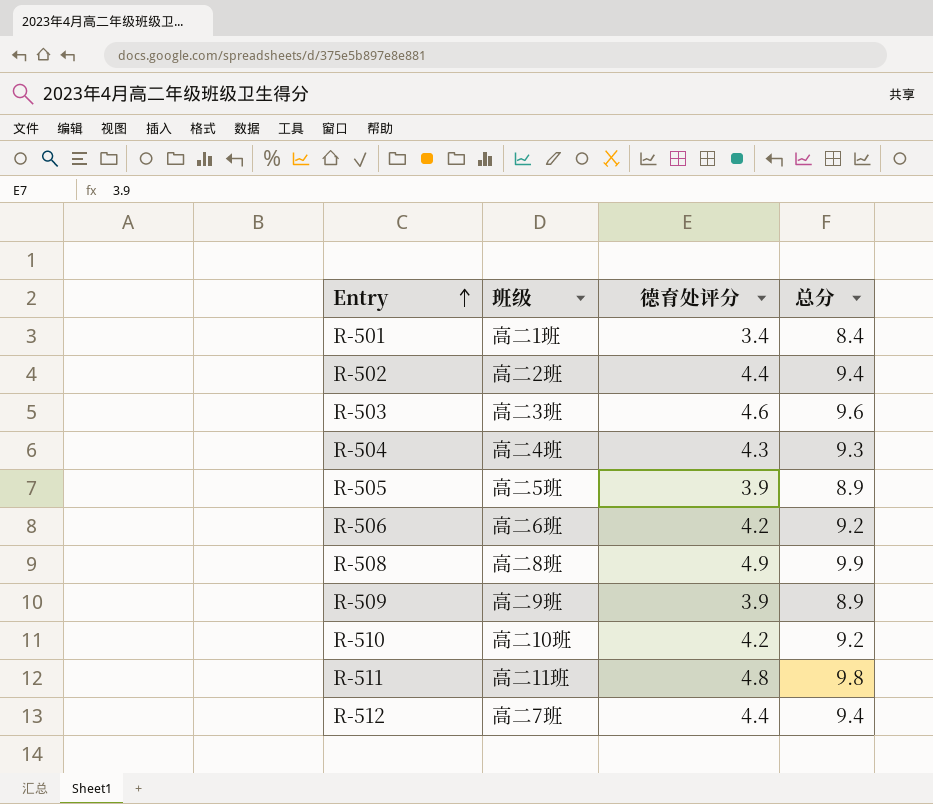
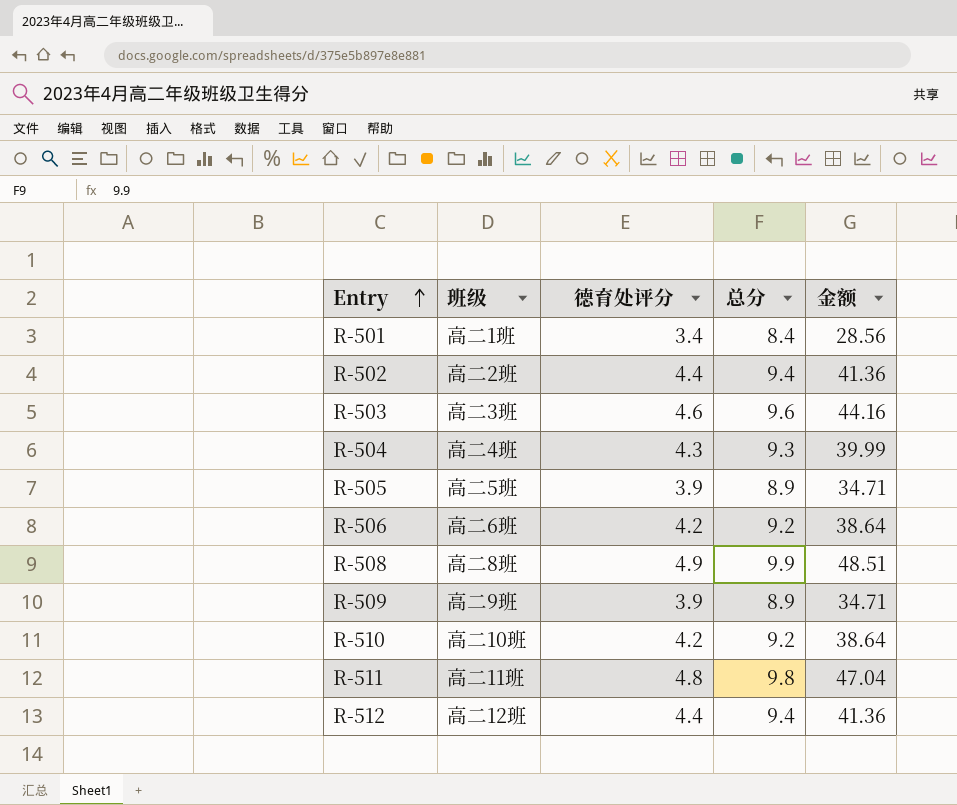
column 金额 | formula: none -> [德育处评分] * [总分]
R-512 | 班级: 高二7班 -> 高二12班

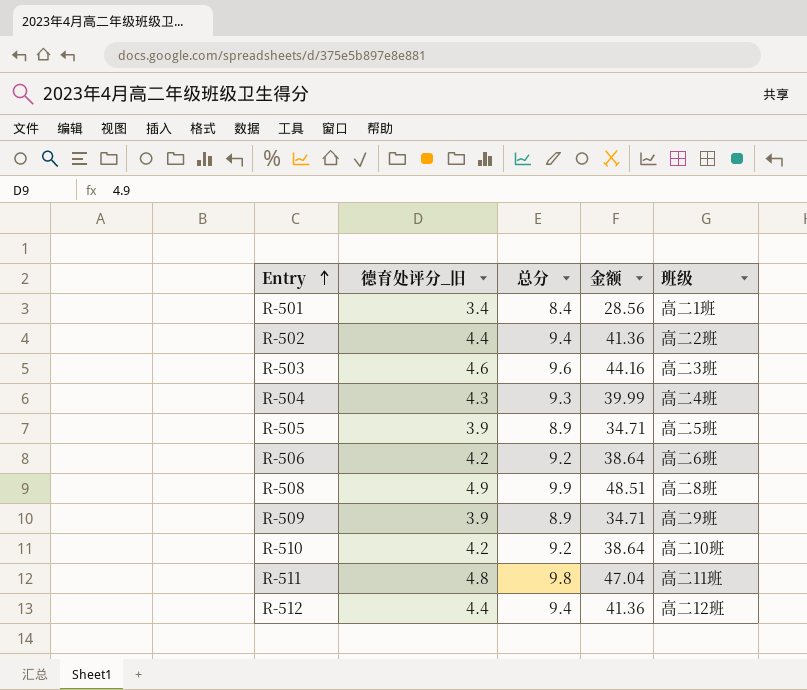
column name: 德育处评分 -> 德育处评分_旧
column 班级 | position: 2 -> 5

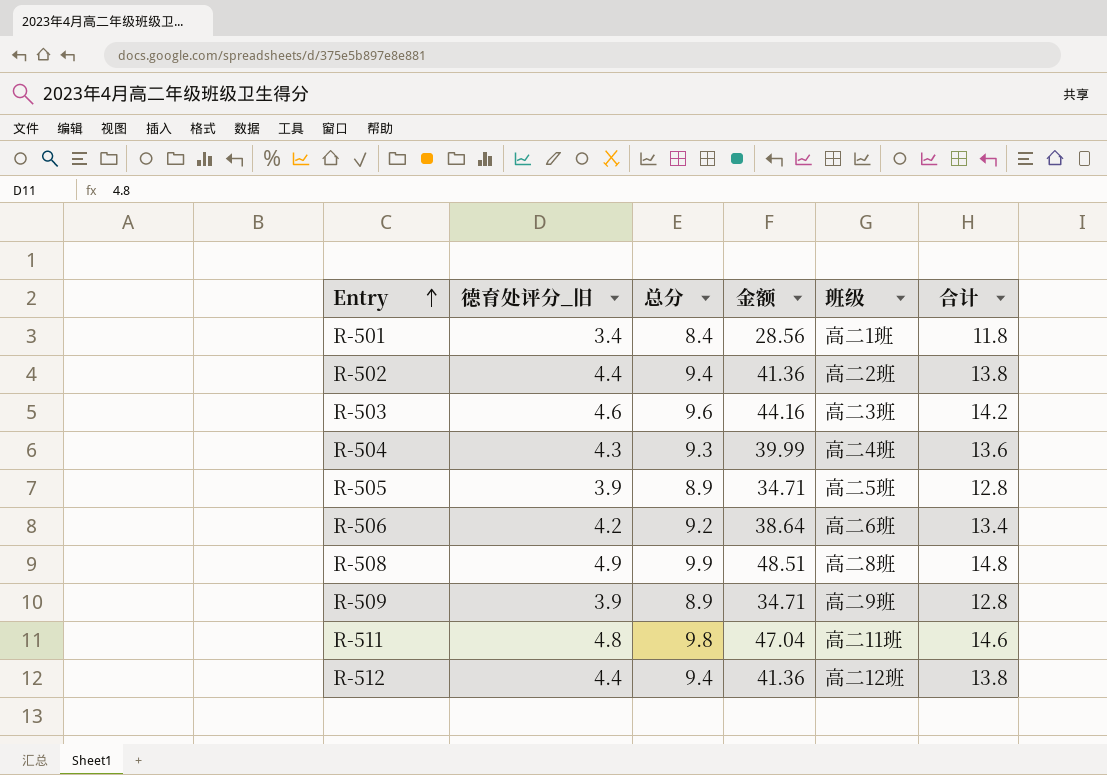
column 合计 | formula: none -> [德育处评分_旧] + [总分]
row R-510: 4.2 | 9.2 | 38.64 | 高二10班 -> none

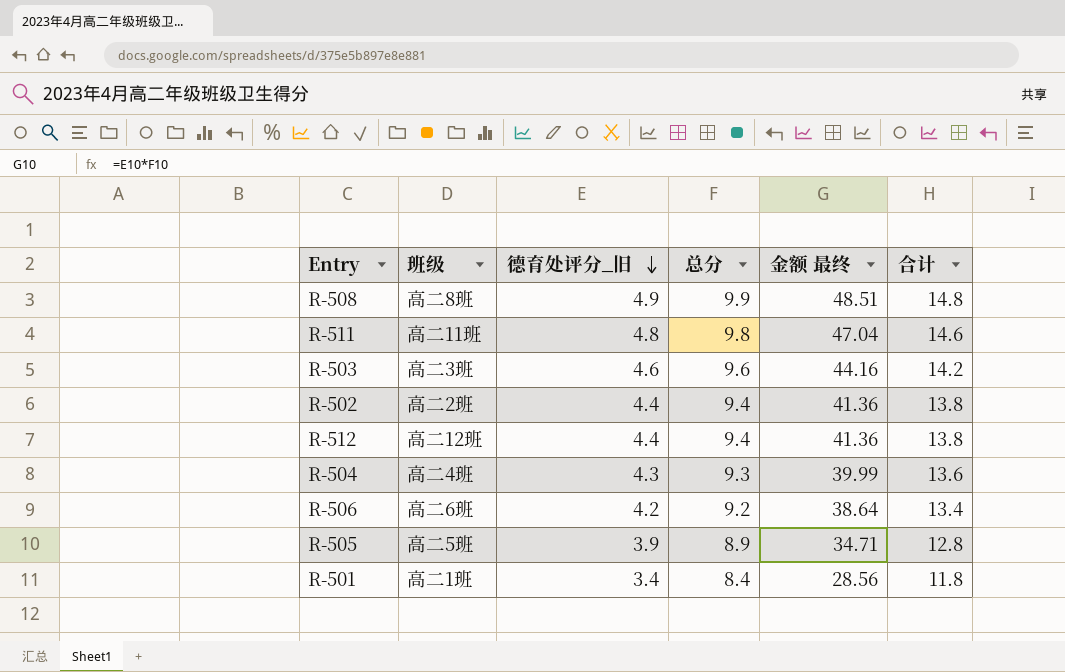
row order: Entry ascending -> 德育处评分_旧 descending
column 班级 | position: 5 -> 2
column name: 金额 -> 金额 最终
row R-509: 3.9 | 8.9 | 34.71 | 高二9班 | 12.8 -> none

